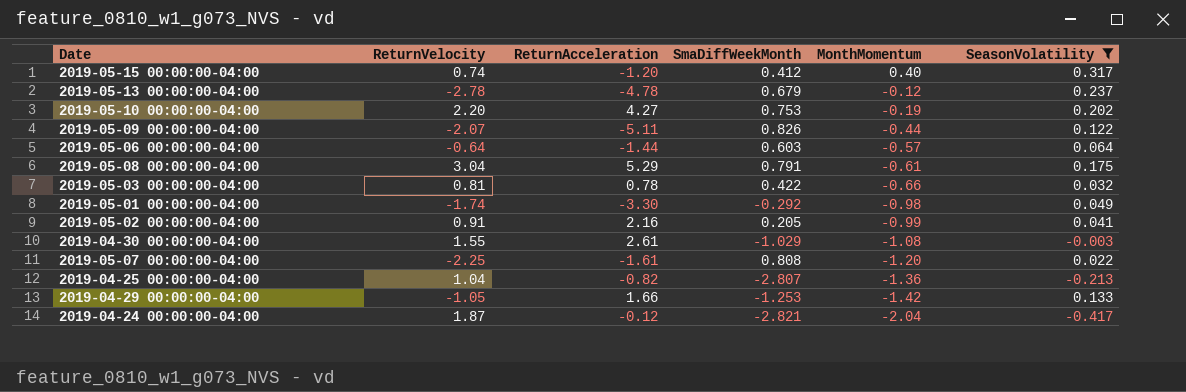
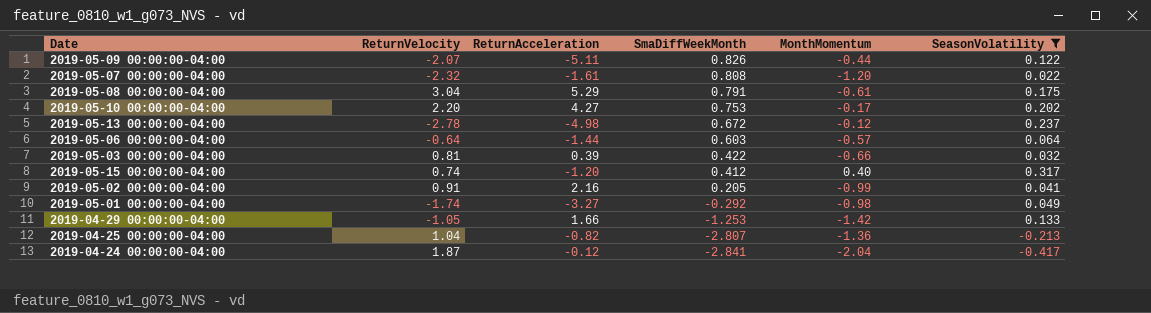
row order: MonthMomentum descending -> SmaDiffWeekMonth descending
row 2019-04-30 00:00:00-04:00: 1.55 | 2.61 | -1.029 | -1.08 | -0.003 -> none
2019-05-07 00:00:00-04:00 | ReturnVelocity: -2.25 -> -2.32
2019-05-10 00:00:00-04:00 | MonthMomentum: -0.19 -> -0.17
2019-05-13 00:00:00-04:00 | ReturnAcceleration: -4.78 -> -4.98
2019-05-13 00:00:00-04:00 | SmaDiffWeekMonth: 0.679 -> 0.672
2019-05-03 00:00:00-04:00 | ReturnAcceleration: 0.78 -> 0.39
2019-05-01 00:00:00-04:00 | ReturnAcceleration: -3.30 -> -3.27
2019-04-24 00:00:00-04:00 | SmaDiffWeekMonth: -2.821 -> -2.841

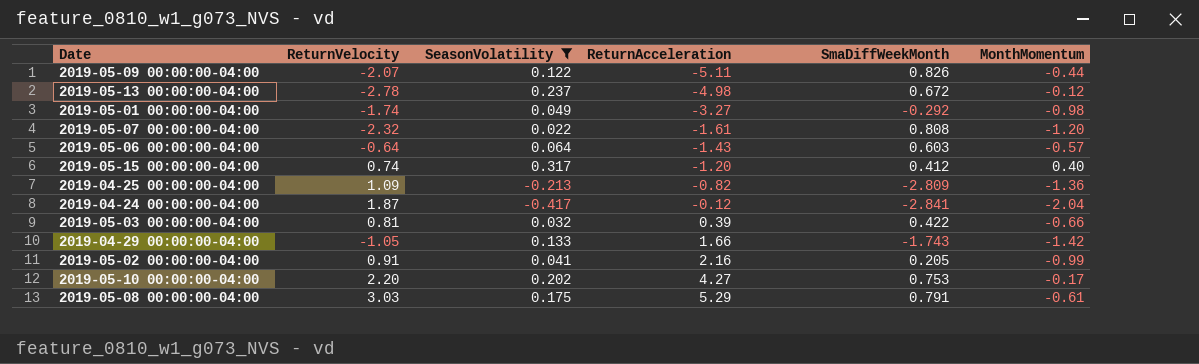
row order: SmaDiffWeekMonth descending -> ReturnAcceleration ascending
column SeasonVolatility | position: 6 -> 3
2019-05-06 00:00:00-04:00 | ReturnAcceleration: -1.44 -> -1.43
2019-04-25 00:00:00-04:00 | ReturnVelocity: 1.04 -> 1.09
2019-04-25 00:00:00-04:00 | SmaDiffWeekMonth: -2.807 -> -2.809
2019-04-29 00:00:00-04:00 | SmaDiffWeekMonth: -1.253 -> -1.743
2019-05-08 00:00:00-04:00 | ReturnVelocity: 3.04 -> 3.03

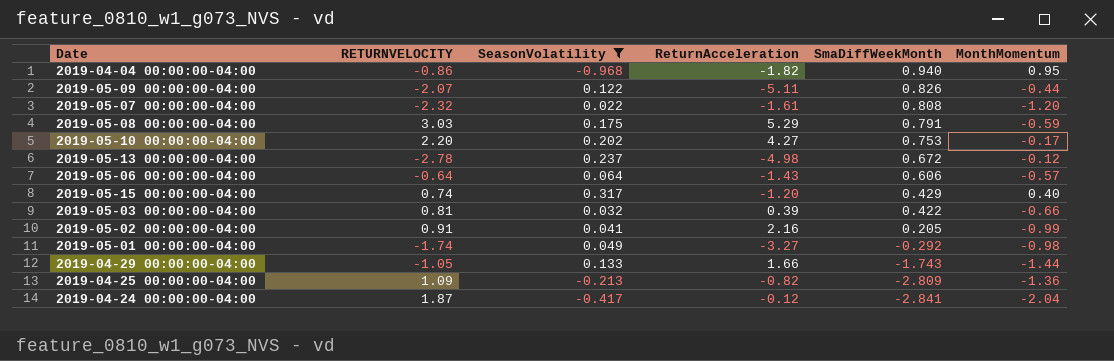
row order: ReturnAcceleration ascending -> SmaDiffWeekMonth descending
column name: ReturnVelocity -> RETURNVELOCITY
row 2019-04-04 00:00:00-04:00: none -> -0.86 | -0.968 | -1.82 | 0.940 | 0.95
2019-05-08 00:00:00-04:00 | MonthMomentum: -0.61 -> -0.59
2019-05-06 00:00:00-04:00 | SmaDiffWeekMonth: 0.603 -> 0.606
2019-05-15 00:00:00-04:00 | SmaDiffWeekMonth: 0.412 -> 0.429
2019-04-29 00:00:00-04:00 | MonthMomentum: -1.42 -> -1.44

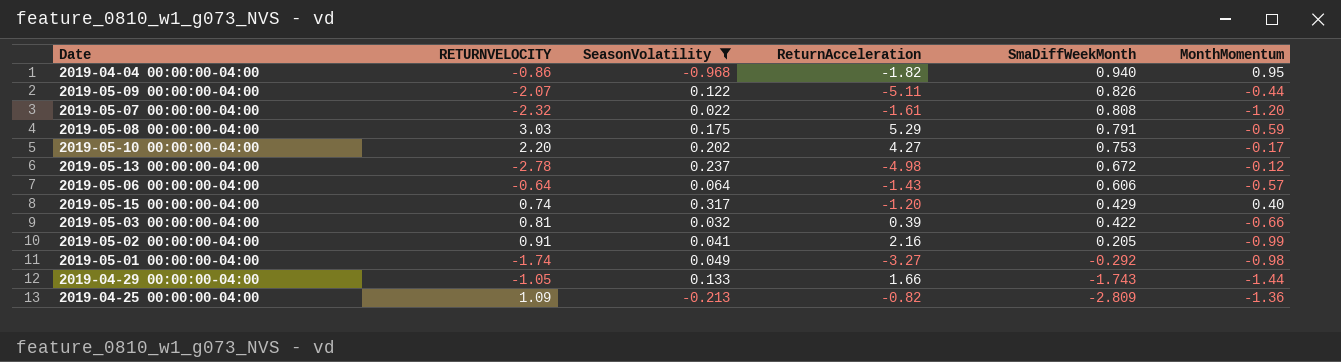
row 2019-04-24 00:00:00-04:00: 1.87 | -0.417 | -0.12 | -2.841 | -2.04 -> none

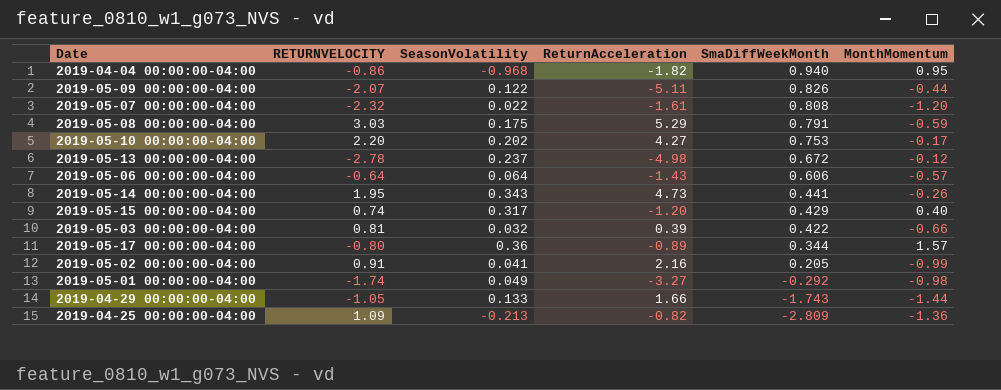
filter: SeasonVolatility <= 0.317 -> none

